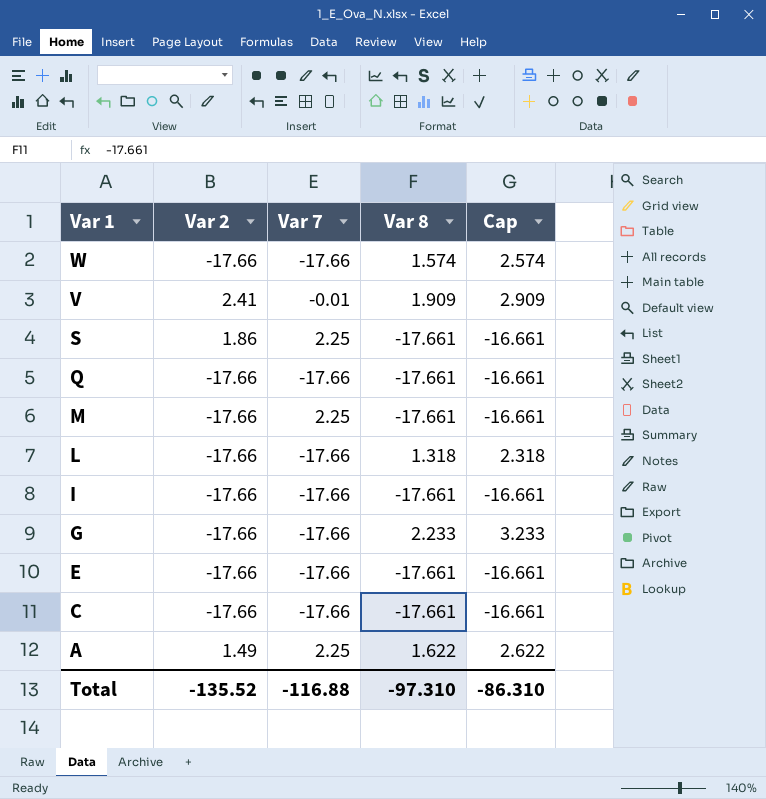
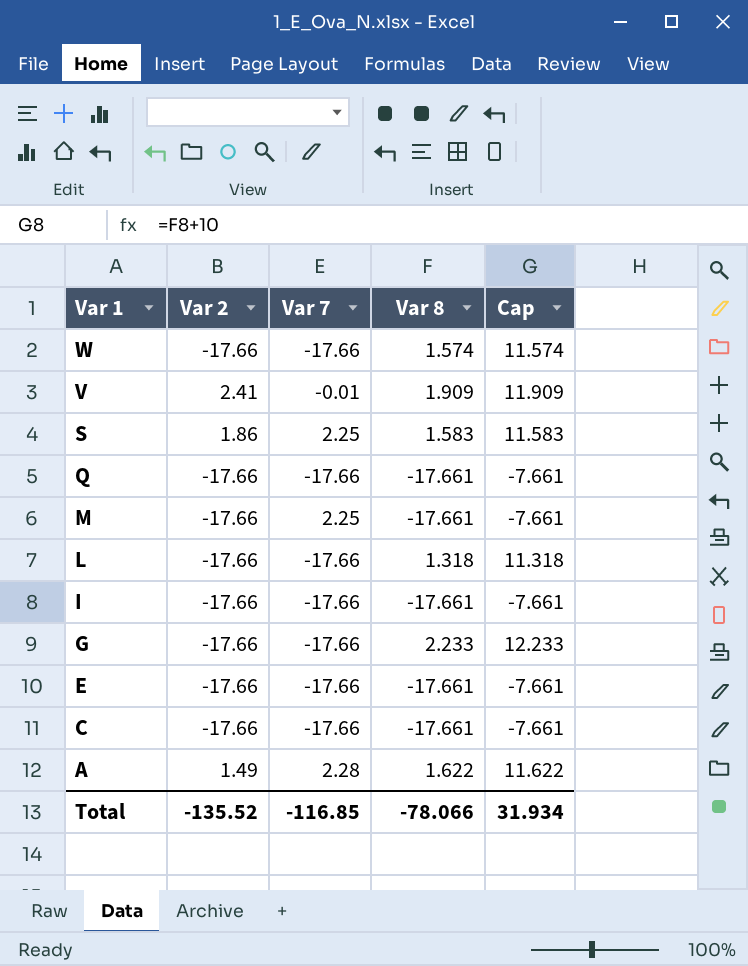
column Cap | formula: [Var 8] + 1 -> [Var 8] + 10
S | Var 8: -17.661 -> 1.583
A | Var 7: 2.25 -> 2.28
Total | Var 7: -116.88 -> -116.85
Total | Var 8: -97.310 -> -78.066
Total | Cap: -86.310 -> 31.934

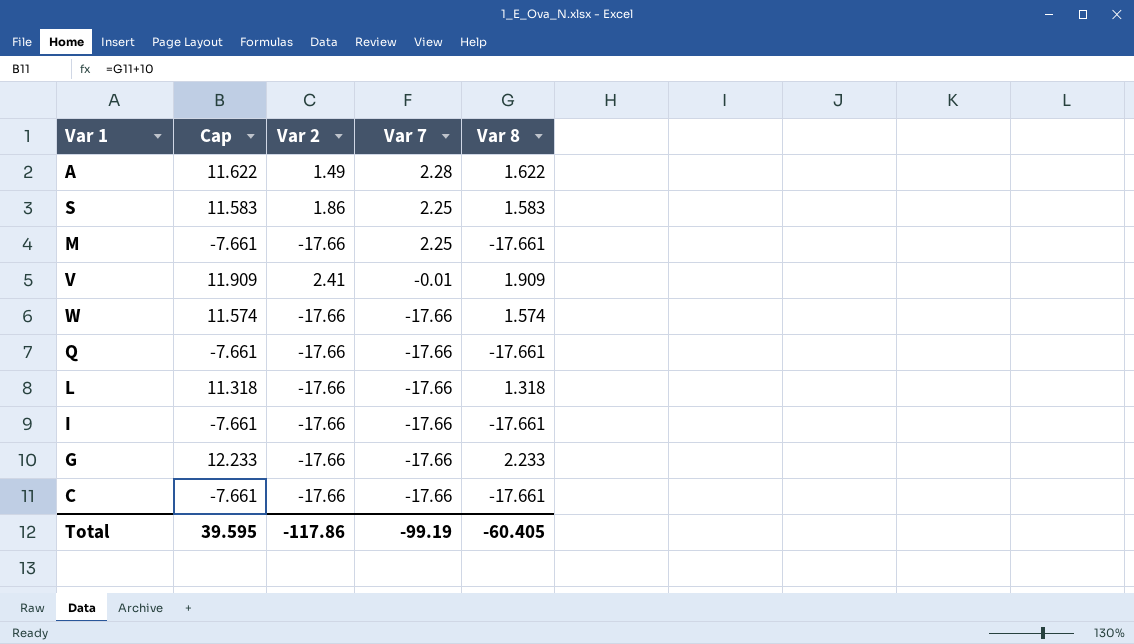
row order: Var 1 descending -> Var 7 descending
column Cap | position: 5 -> 2
row E: -17.66 | -17.66 | -17.661 | -7.661 -> none
Total | Cap: 31.934 -> 39.595
Total | Var 2: -135.52 -> -117.86
Total | Var 7: -116.85 -> -99.19
Total | Var 8: -78.066 -> -60.405

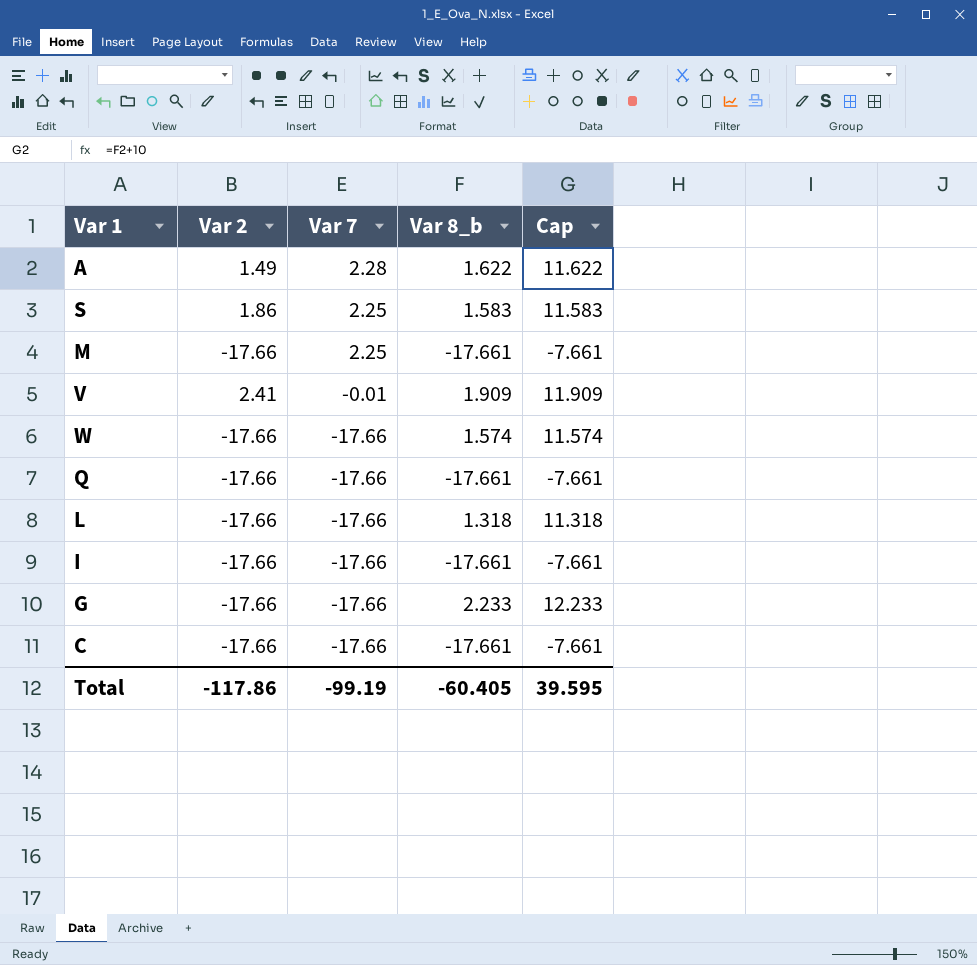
column name: Var 8 -> Var 8_b
column Cap | position: 2 -> 5

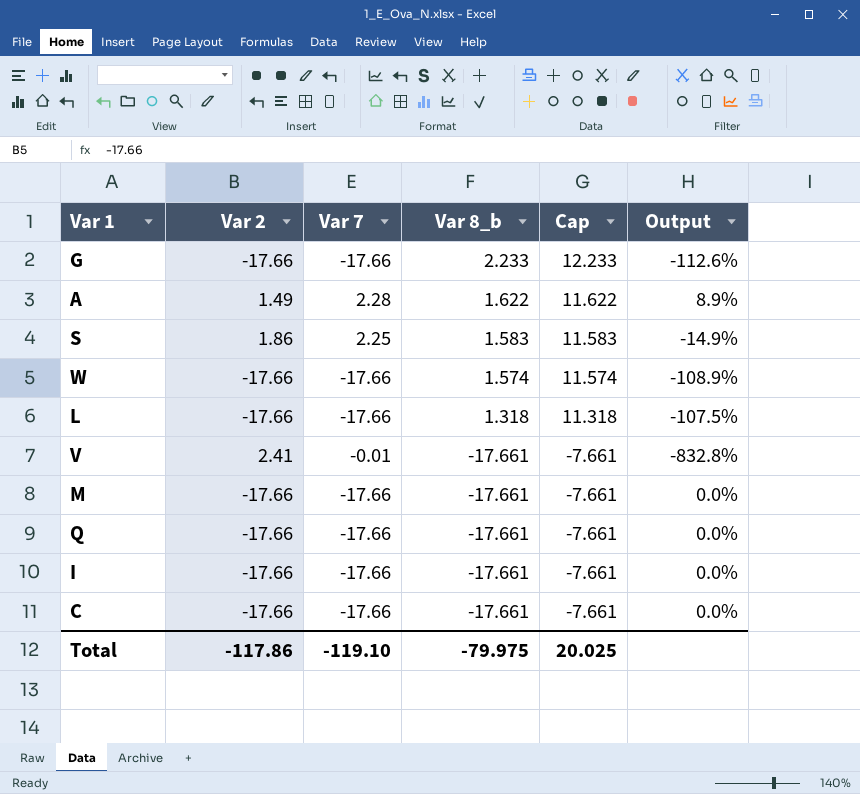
row order: Var 7 descending -> Var 8_b descending
column Output | formula: none -> ([Var 8_b] - [Var 2]) / [Var 2]
V | Var 8_b: 1.909 -> -17.661
V | Cap: 11.909 -> -7.661
M | Var 7: 2.25 -> -17.66
Total | Var 7: -99.19 -> -119.10
Total | Var 8_b: -60.405 -> -79.975
Total | Cap: 39.595 -> 20.025

